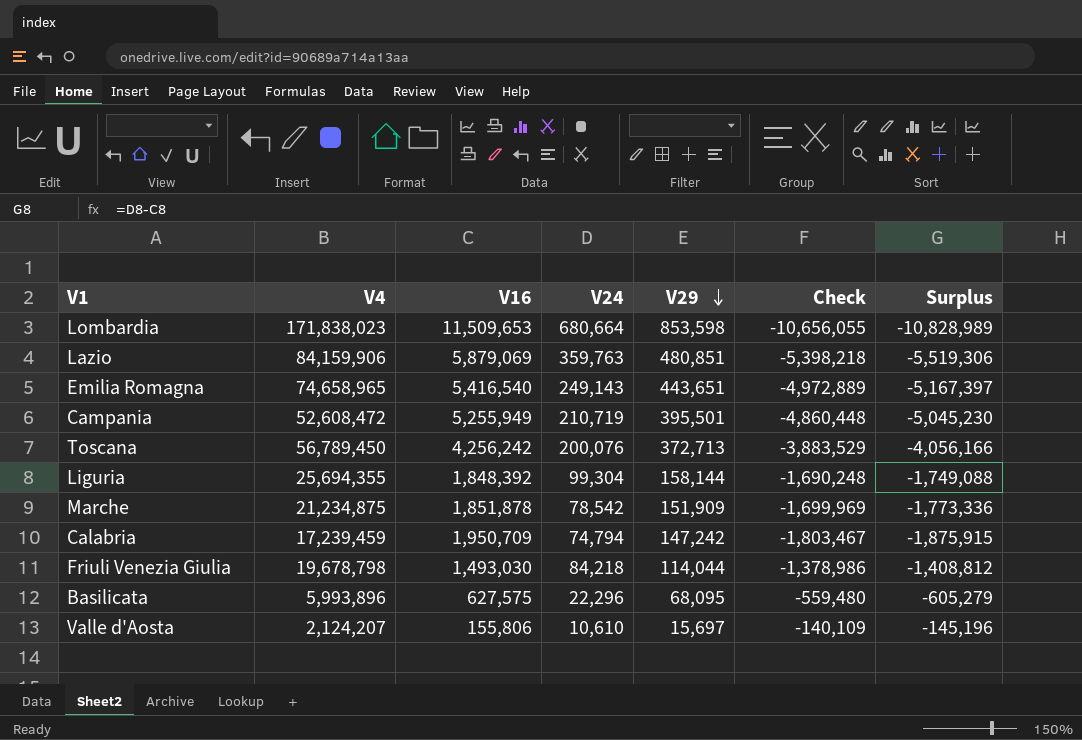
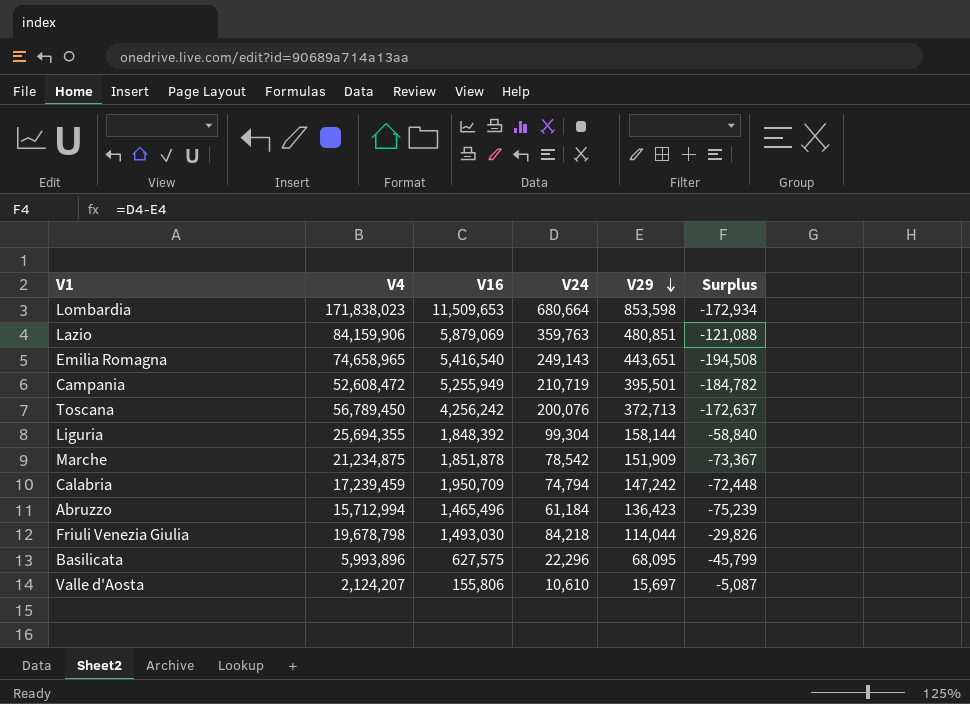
column Check | formula: [V29] - [V16] -> none
column Surplus | formula: [V24] - [V16] -> [V24] - [V29]
row Abruzzo: none -> 15,712,994 | 1,465,496 | 61,184 | 136,423 | -75,239

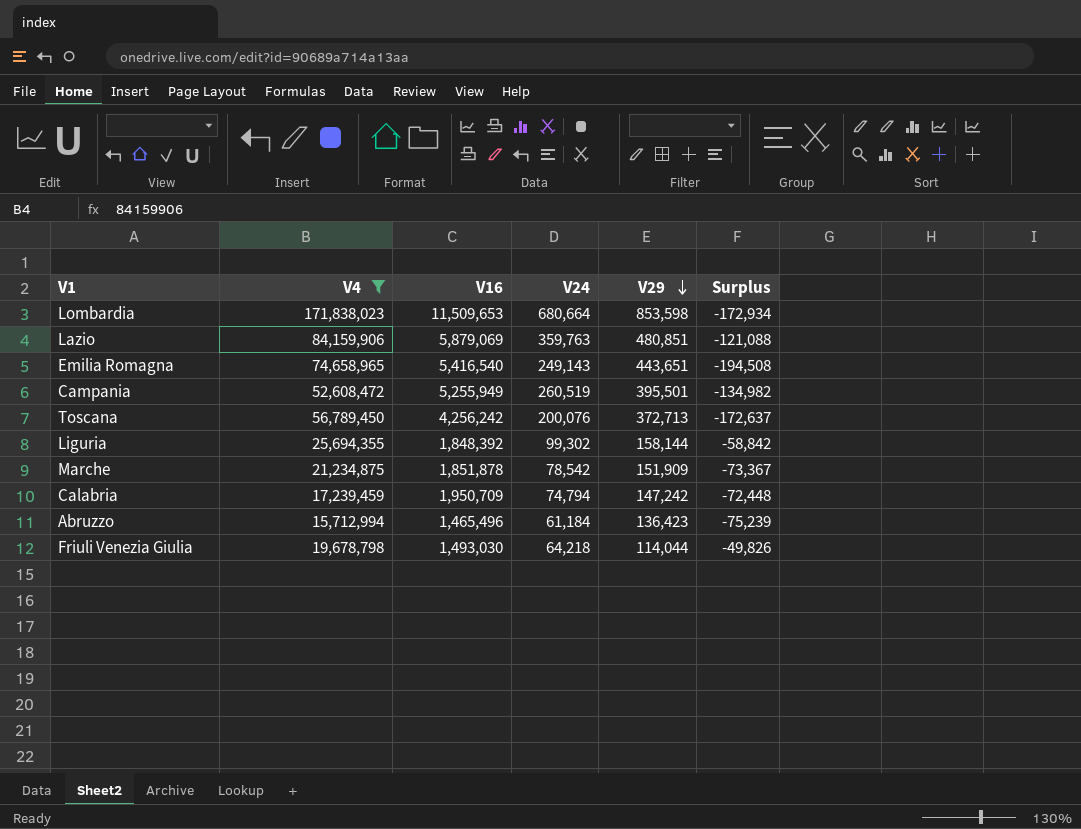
filter: none -> V4 >= 15,712,994
Campania | V24: 210,719 -> 260,519
Campania | Surplus: -184,782 -> -134,982
Liguria | V24: 99,304 -> 99,302
Liguria | Surplus: -58,840 -> -58,842
Friuli Venezia Giulia | V24: 84,218 -> 64,218
Friuli Venezia Giulia | Surplus: -29,826 -> -49,826

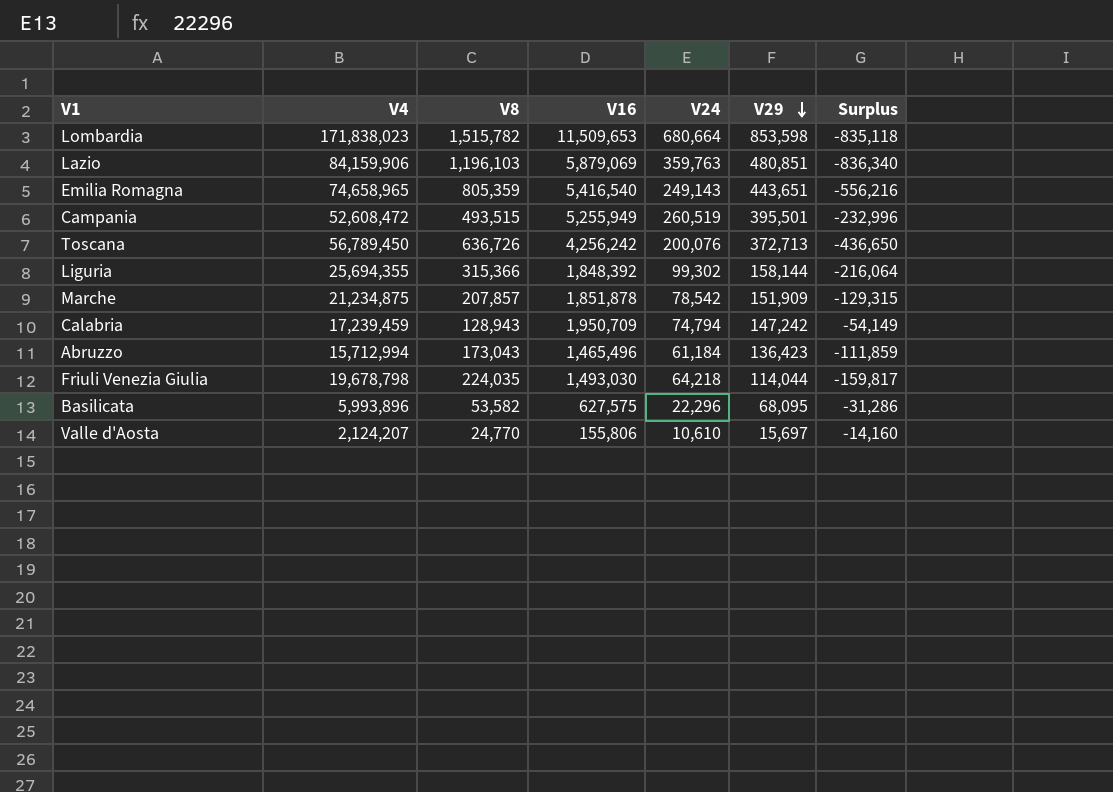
filter: V4 >= 15,712,994 -> none
column V8 | position: none -> 3
column Surplus | formula: [V24] - [V29] -> [V24] - [V8]

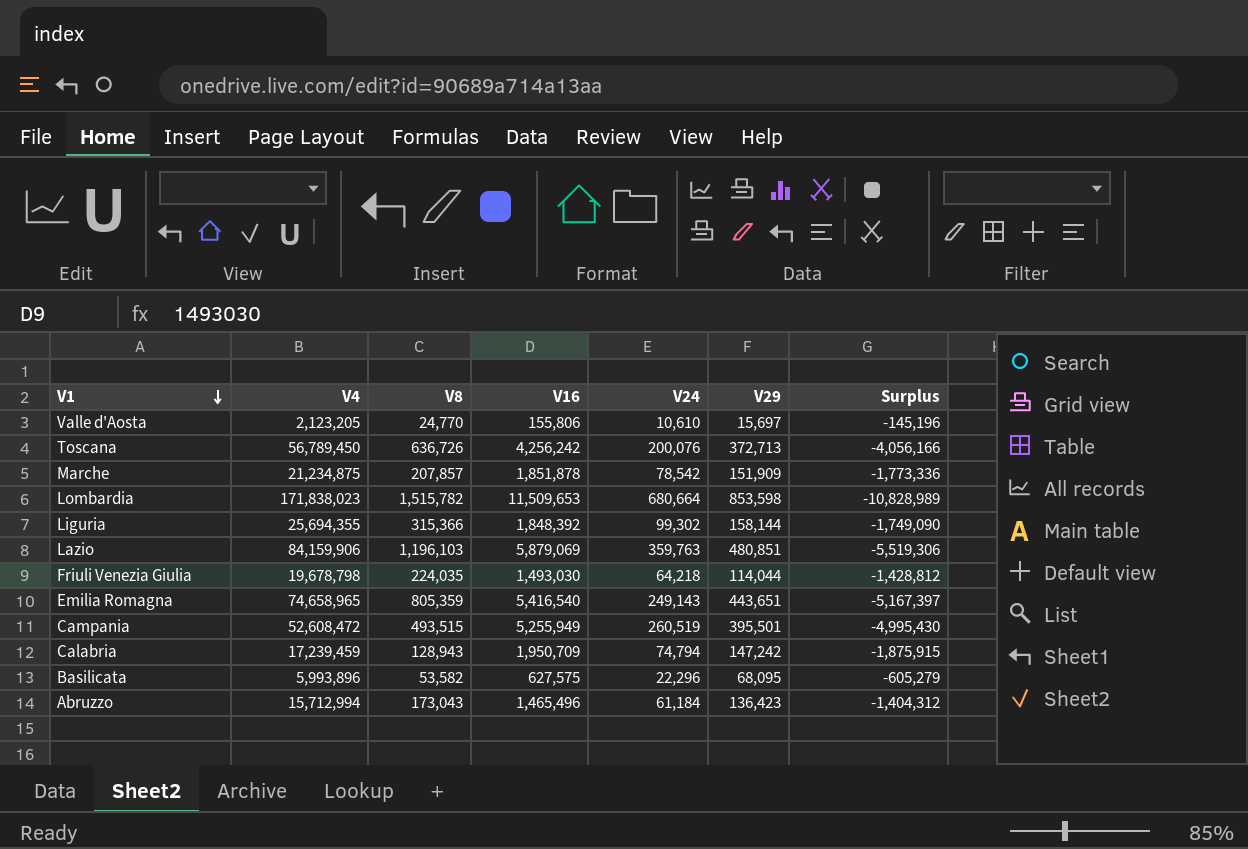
row order: V29 descending -> V1 descending
column Surplus | formula: [V24] - [V8] -> [V24] - [V16]
Valle d'Aosta | V4: 2,124,207 -> 2,123,205

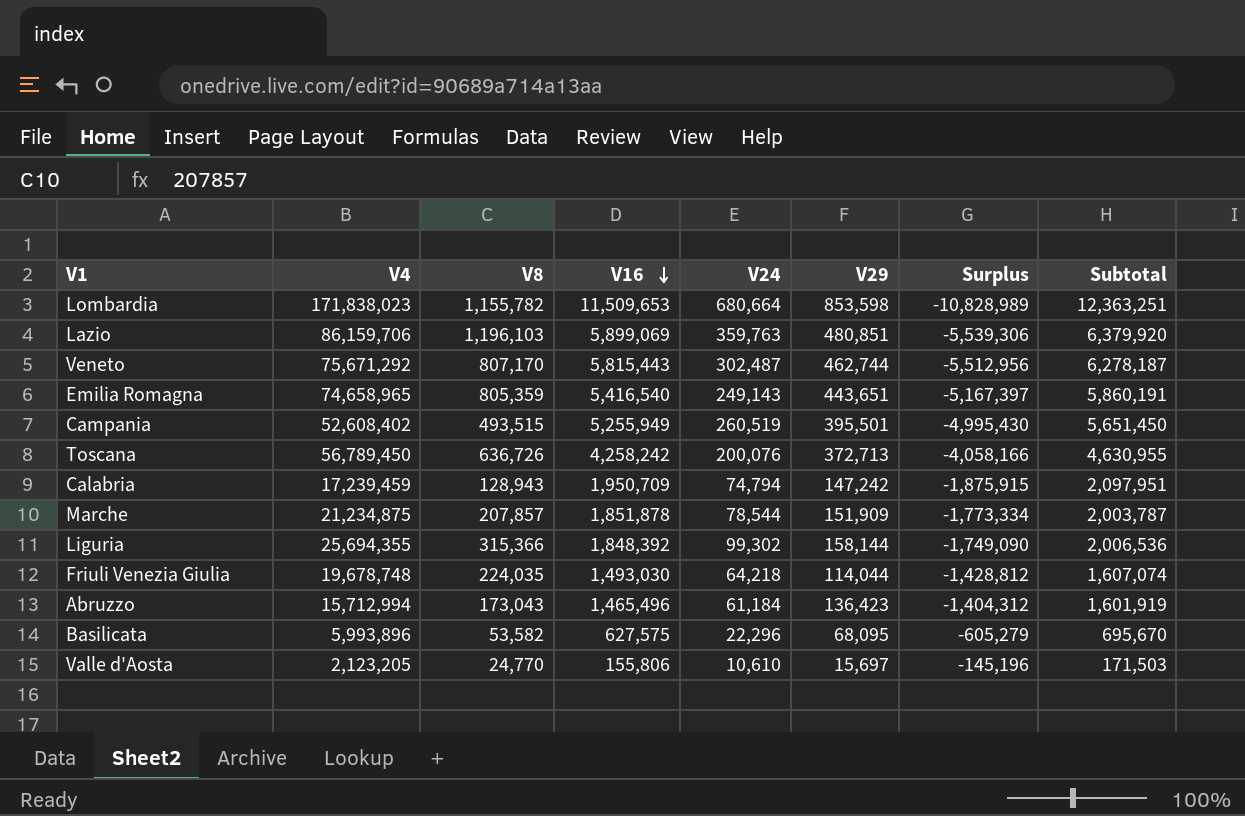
row order: V1 descending -> V16 descending
column Subtotal | formula: none -> [V16] + [V29]
Lombardia | V8: 1,515,782 -> 1,155,782
Lazio | V4: 84,159,906 -> 86,159,706
Lazio | V16: 5,879,069 -> 5,899,069
Lazio | Surplus: -5,519,306 -> -5,539,306
row Veneto: none -> 75,671,292 | 807,170 | 5,815,443 | 302,487 | 462,744 | -5,512,956 | 6,278,187
Campania | V4: 52,608,472 -> 52,608,402
Toscana | V16: 4,256,242 -> 4,258,242
Toscana | Surplus: -4,056,166 -> -4,058,166
Marche | V24: 78,542 -> 78,544
Marche | Surplus: -1,773,336 -> -1,773,334
Friuli Venezia Giulia | V4: 19,678,798 -> 19,678,748

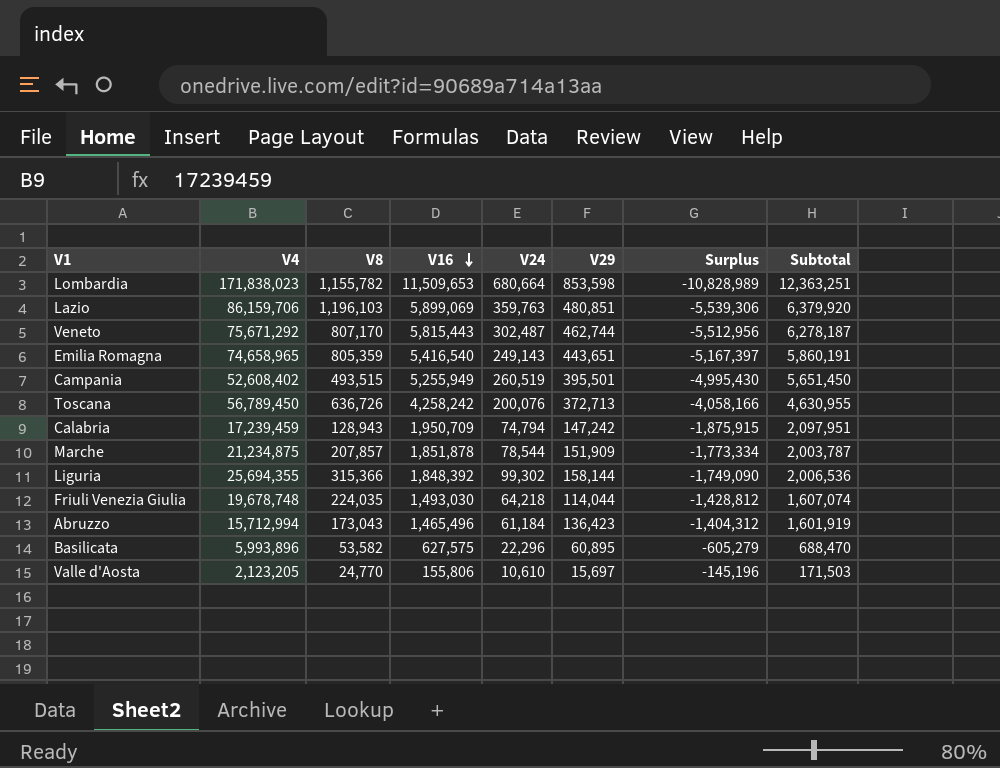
Basilicata | V29: 68,095 -> 60,895
Basilicata | Subtotal: 695,670 -> 688,470

